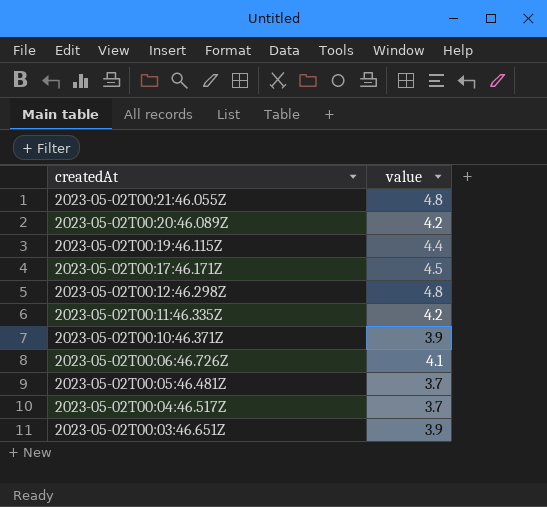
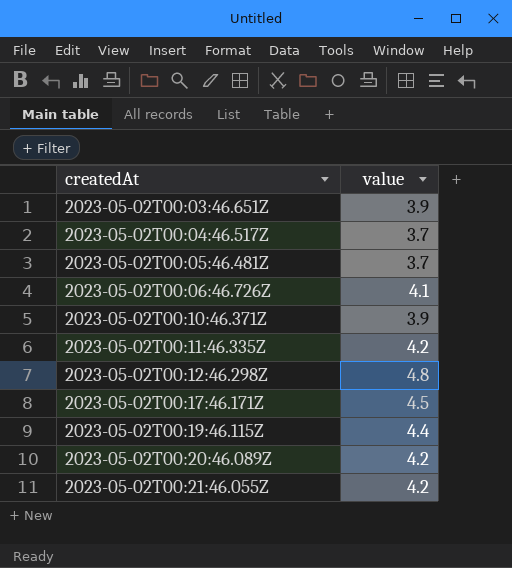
row order: createdAt descending -> createdAt ascending
2023-05-02T00:21:46.055Z | value: 4.8 -> 4.2

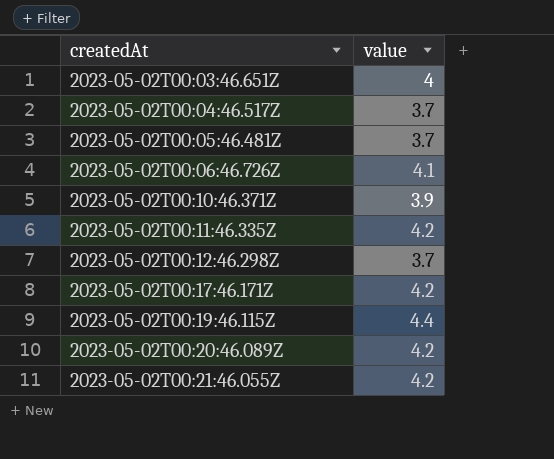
2023-05-02T00:03:46.651Z | value: 3.9 -> 4
2023-05-02T00:12:46.298Z | value: 4.8 -> 3.7
2023-05-02T00:17:46.171Z | value: 4.5 -> 4.2

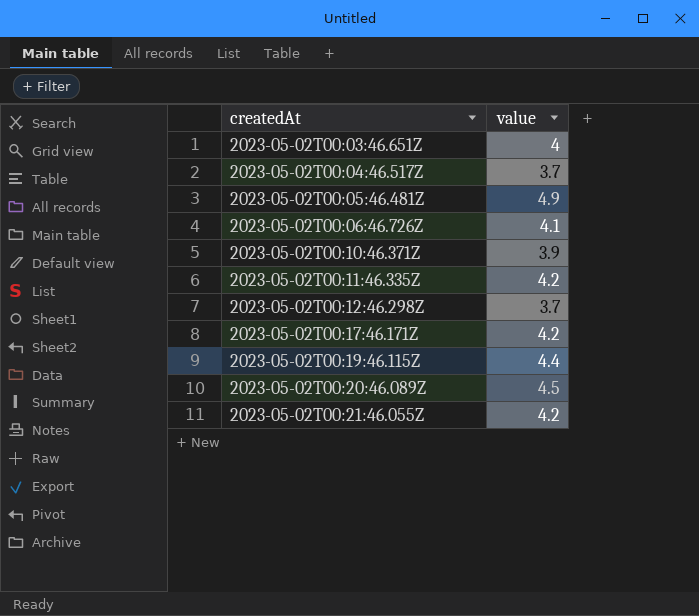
2023-05-02T00:05:46.481Z | value: 3.7 -> 4.9
2023-05-02T00:20:46.089Z | value: 4.2 -> 4.5

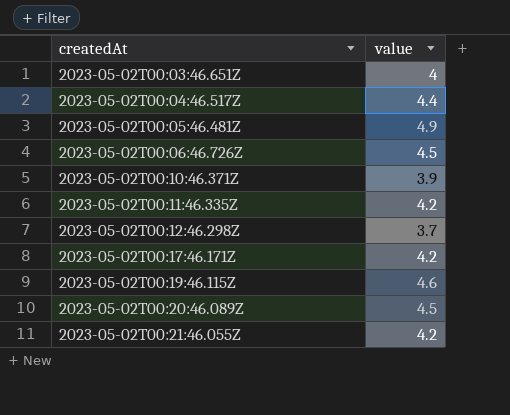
2023-05-02T00:04:46.517Z | value: 3.7 -> 4.4
2023-05-02T00:06:46.726Z | value: 4.1 -> 4.5
2023-05-02T00:19:46.115Z | value: 4.4 -> 4.6

